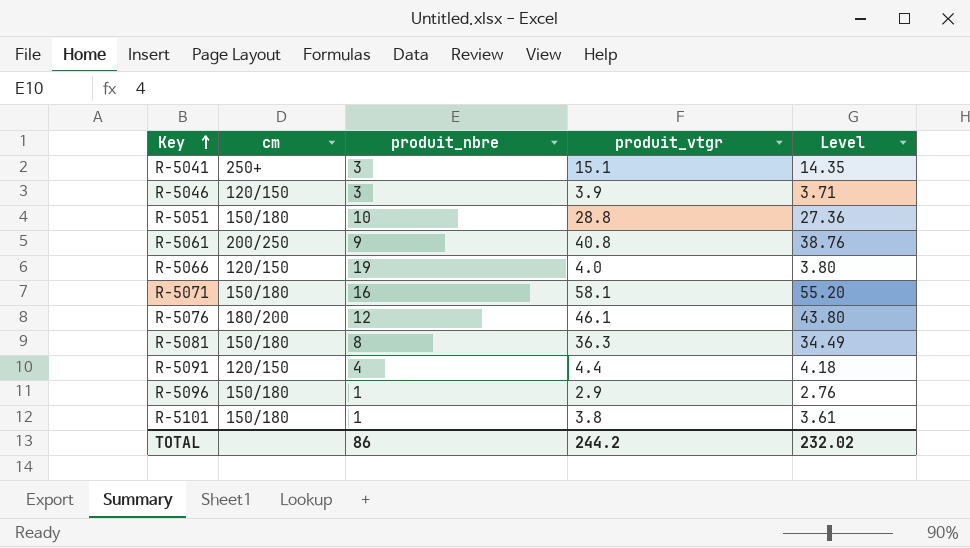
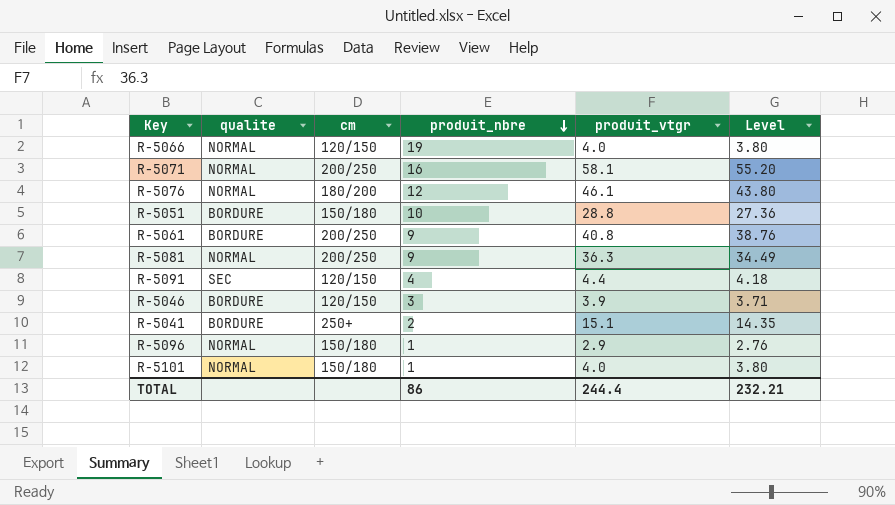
row order: Key ascending -> produit_nbre descending
column qualite | position: none -> 2
R-5071 | cm: 150/180 -> 200/250
R-5081 | cm: 150/180 -> 200/250
R-5081 | produit_nbre: 8 -> 9
R-5041 | produit_nbre: 3 -> 2
R-5101 | produit_vtgr: 3.8 -> 4.0
R-5101 | Level: 3.61 -> 3.80
TOTAL | produit_vtgr: 244.2 -> 244.4
TOTAL | Level: 232.02 -> 232.21

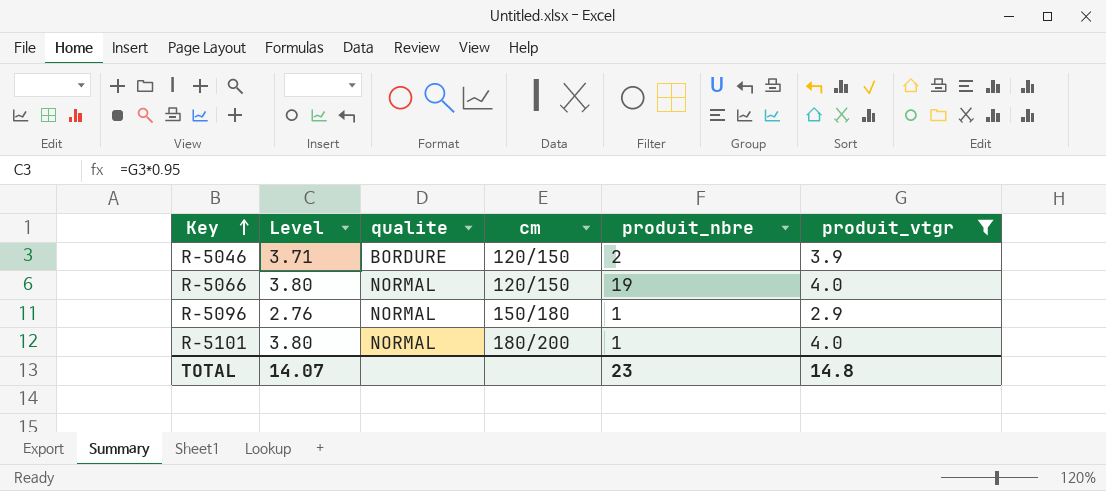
filter: none -> produit_vtgr <= 4.0
row order: produit_nbre descending -> Key ascending
column Level | position: 6 -> 2
R-5046 | produit_nbre: 3 -> 2
R-5101 | cm: 150/180 -> 180/200
TOTAL | Level: 232.21 -> 14.07
TOTAL | produit_nbre: 86 -> 23
TOTAL | produit_vtgr: 244.4 -> 14.8

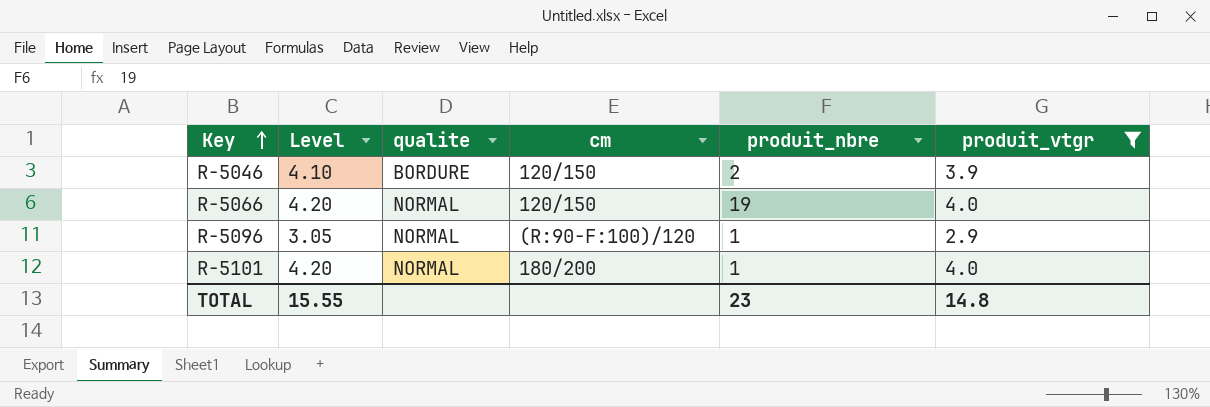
column Level | formula: [produit_vtgr] * 0.95 -> [produit_vtgr] * 1.05
R-5096 | cm: 150/180 -> (R:90-F:100)/120
TOTAL | Level: 14.07 -> 15.55

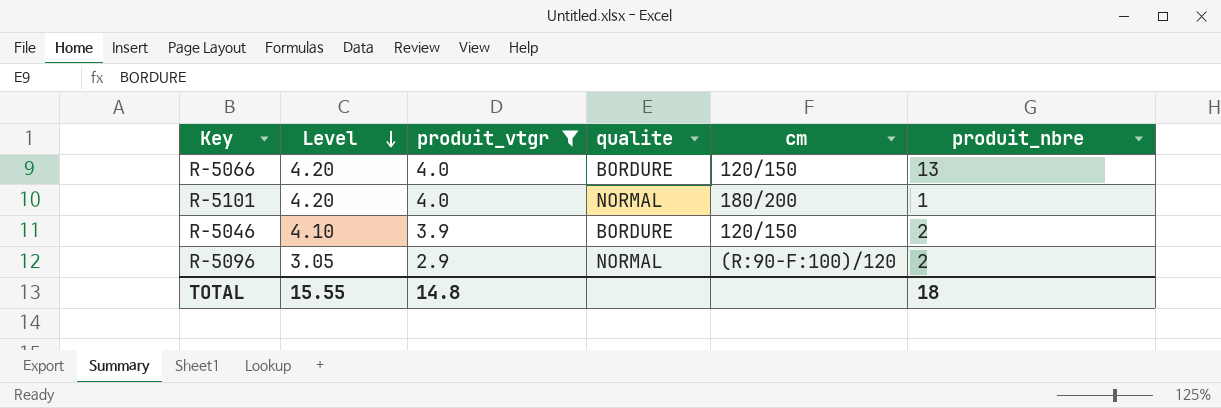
row order: Key ascending -> Level descending
column produit_vtgr | position: 6 -> 3
R-5066 | qualite: NORMAL -> BORDURE
R-5066 | produit_nbre: 19 -> 13
R-5096 | produit_nbre: 1 -> 2
TOTAL | produit_nbre: 23 -> 18

